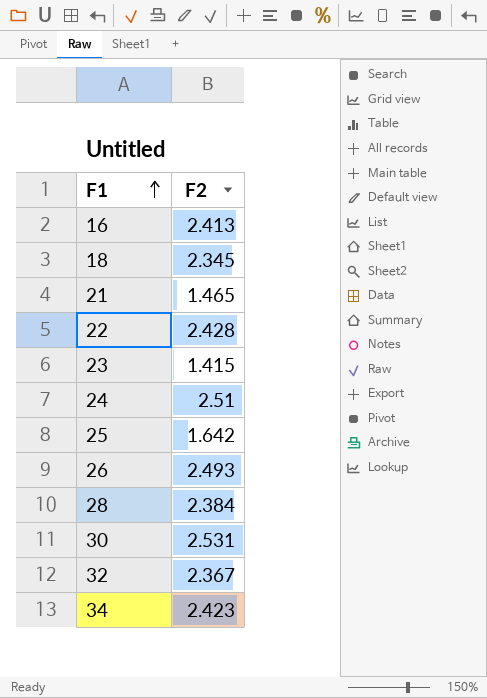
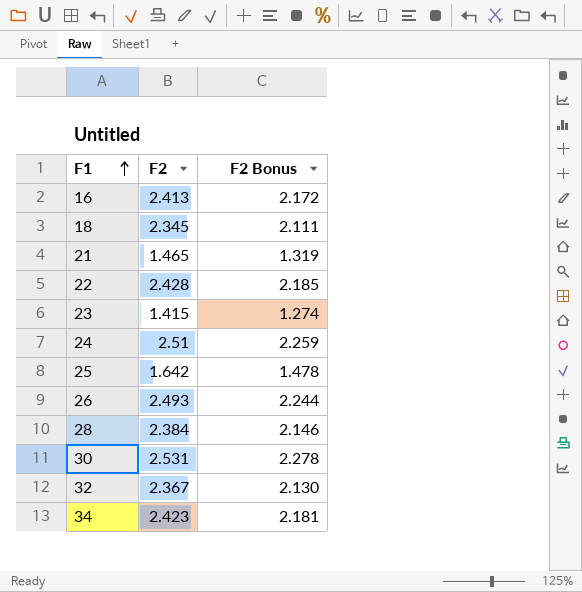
column F2 Bonus | formula: none -> [F2] * 0.9

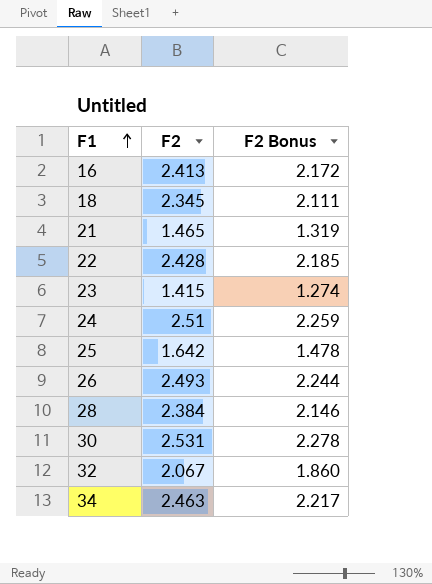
32 | F2: 2.367 -> 2.067
32 | F2 Bonus: 2.130 -> 1.860
34 | F2: 2.423 -> 2.463
34 | F2 Bonus: 2.181 -> 2.217

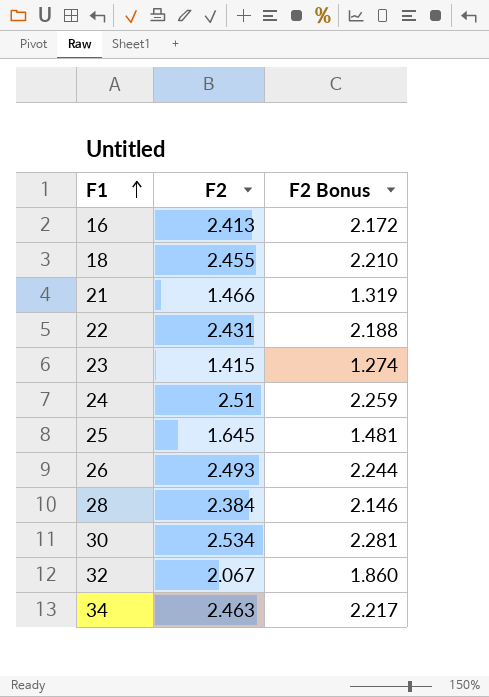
18 | F2: 2.345 -> 2.455
18 | F2 Bonus: 2.111 -> 2.210
21 | F2: 1.465 -> 1.466
22 | F2: 2.428 -> 2.431
22 | F2 Bonus: 2.185 -> 2.188
25 | F2: 1.642 -> 1.645
25 | F2 Bonus: 1.478 -> 1.481
30 | F2: 2.531 -> 2.534
30 | F2 Bonus: 2.278 -> 2.281

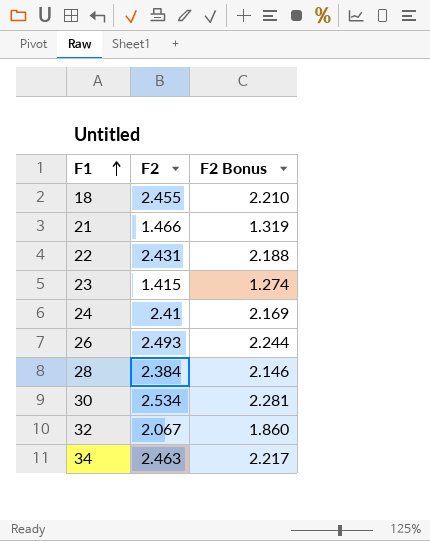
row 16: 2.413 | 2.172 -> none
row 25: 1.645 | 1.481 -> none
24 | F2: 2.51 -> 2.41
24 | F2 Bonus: 2.259 -> 2.169

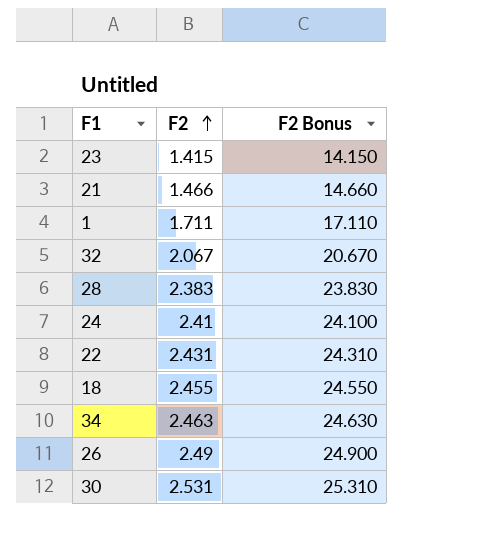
row order: F1 ascending -> F2 ascending
column F2 Bonus | formula: [F2] * 0.9 -> [F2] * 10
row 1: none -> 1.711 | 17.110
28 | F2: 2.384 -> 2.383
26 | F2: 2.493 -> 2.49
30 | F2: 2.534 -> 2.531

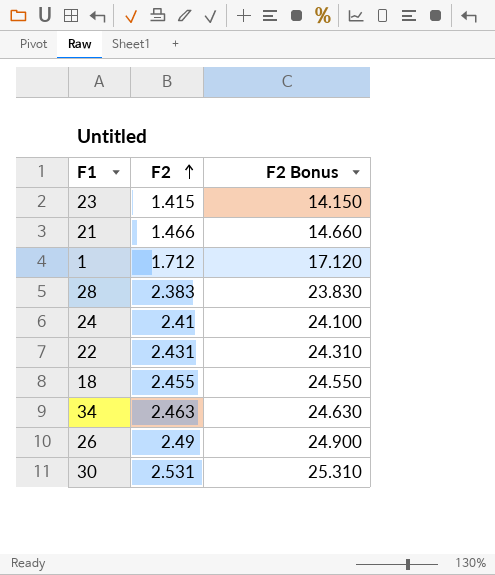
row 32: 2.067 | 20.670 -> none
1 | F2: 1.711 -> 1.712
1 | F2 Bonus: 17.110 -> 17.120

